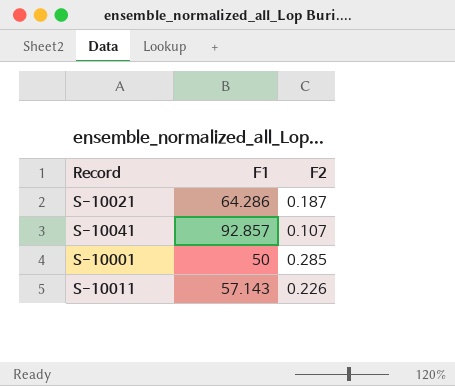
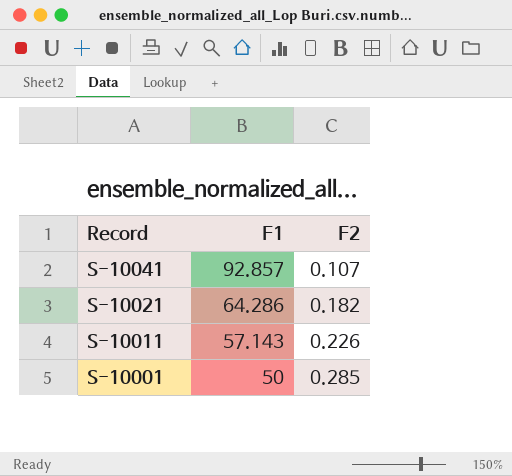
row order: none -> Record descending
S-10021 | F2: 0.187 -> 0.182

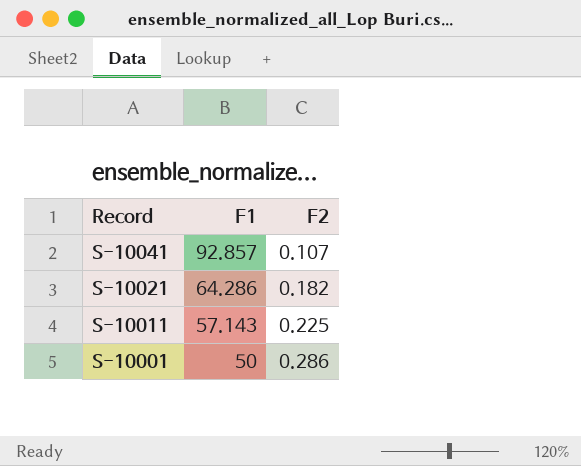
S-10011 | F2: 0.226 -> 0.225
S-10001 | F2: 0.285 -> 0.286

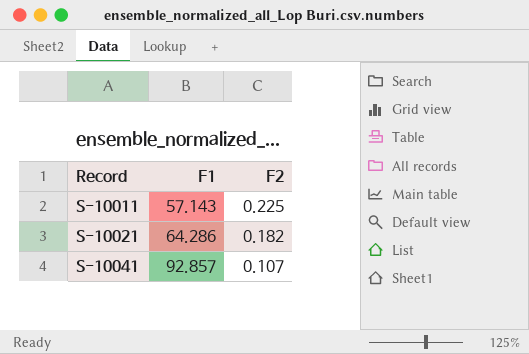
row order: Record descending -> Record ascending
row S-10001: 50 | 0.286 -> none

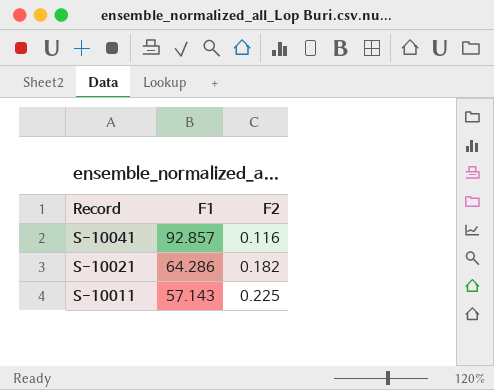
row order: Record ascending -> Record descending
S-10041 | F2: 0.107 -> 0.116

